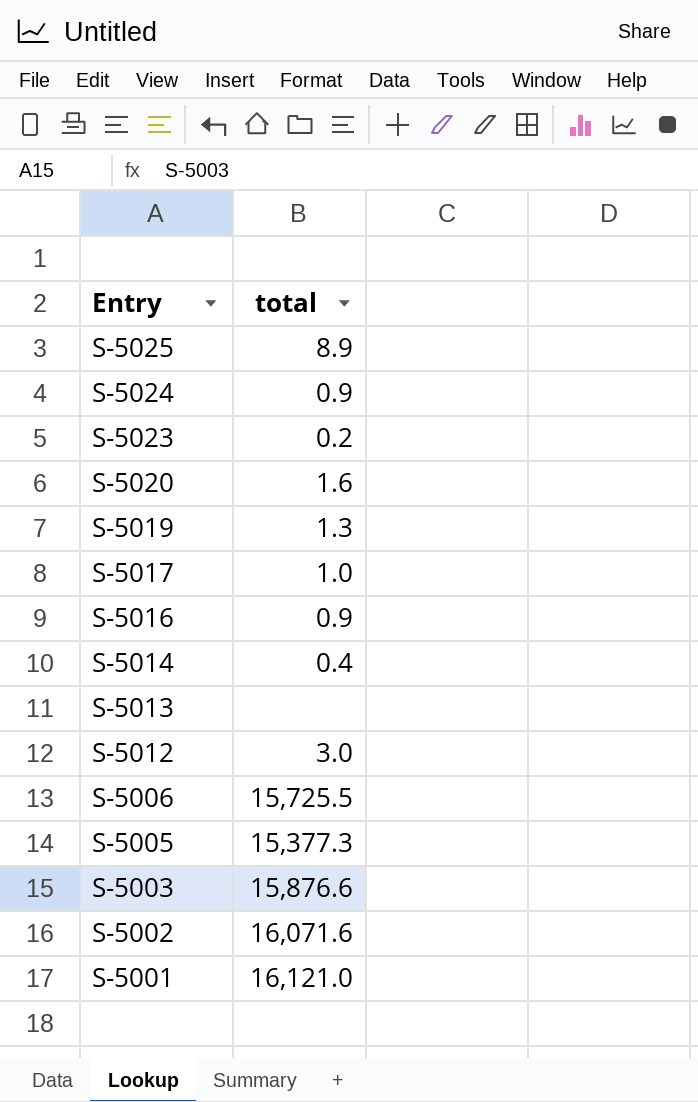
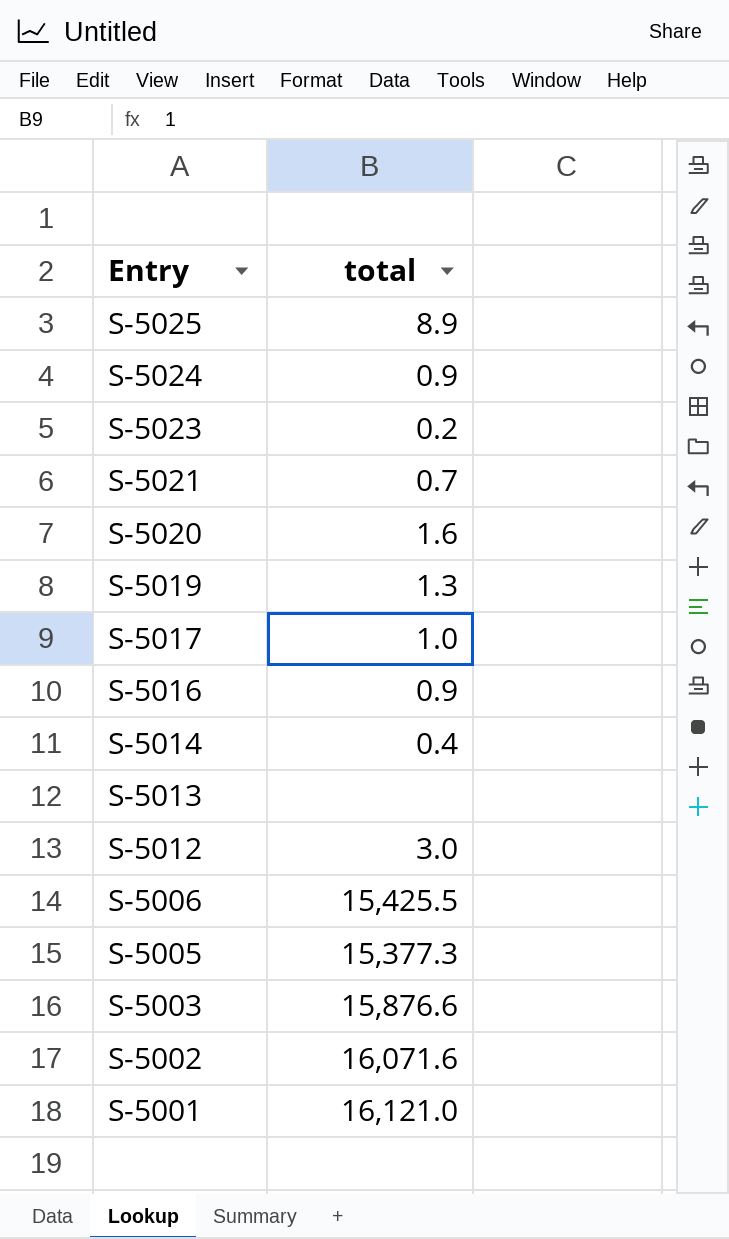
row S-5021: none -> 0.7
S-5006 | total: 15,725.5 -> 15,425.5

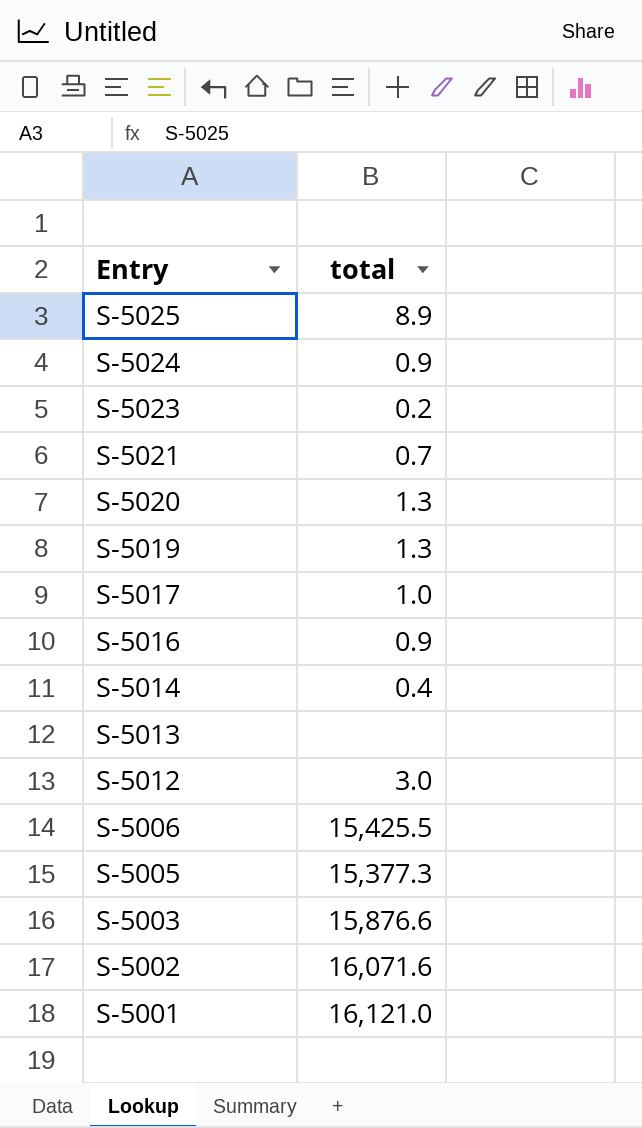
S-5020 | total: 1.6 -> 1.3

